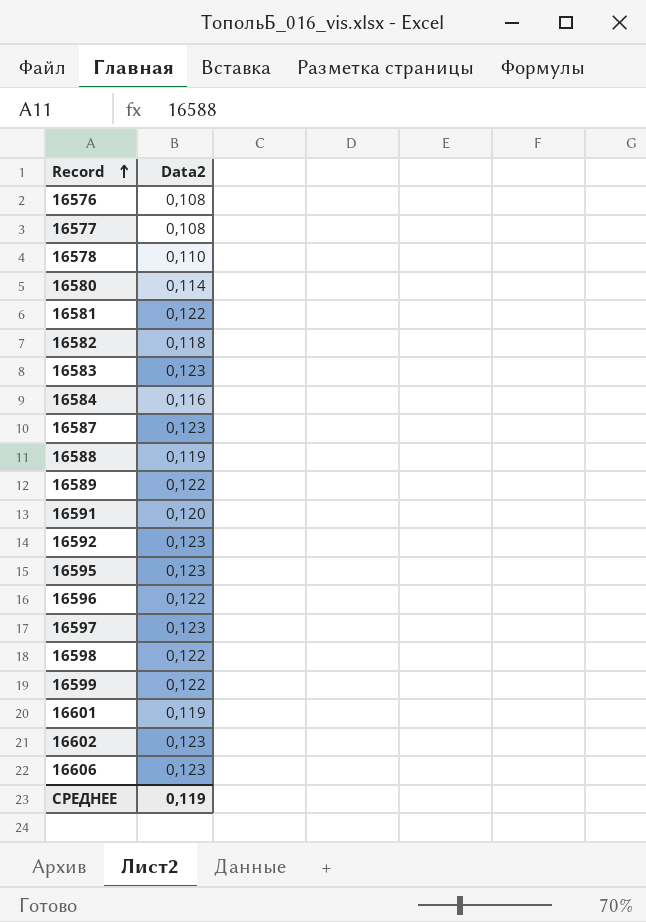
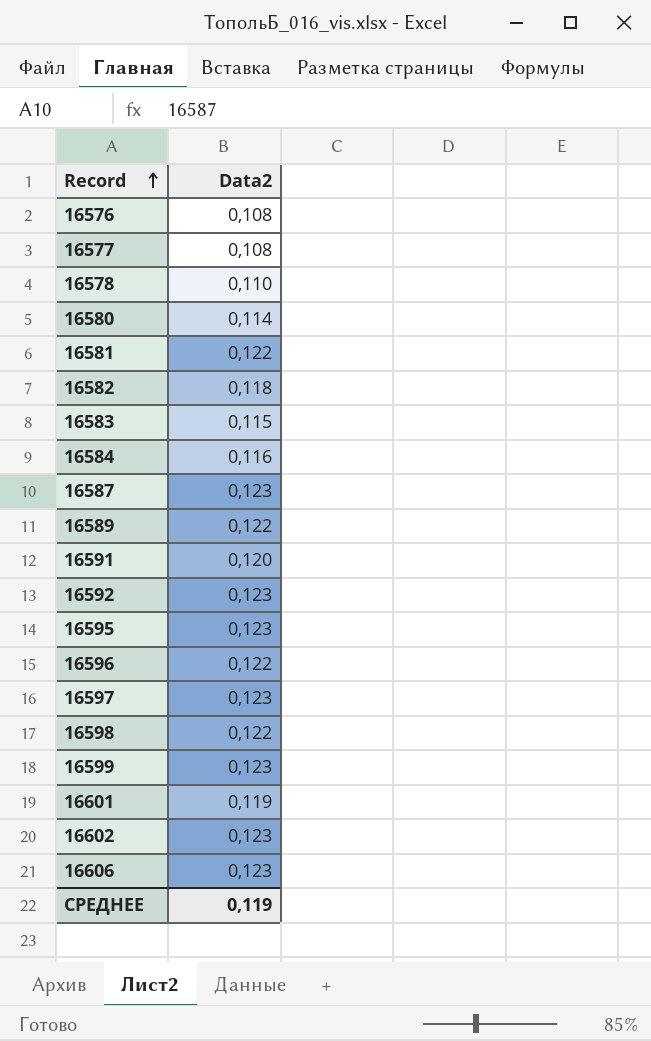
row 16588: 0,119 -> none
16583 | Data2: 0,123 -> 0,115
16599 | Data2: 0,122 -> 0,123

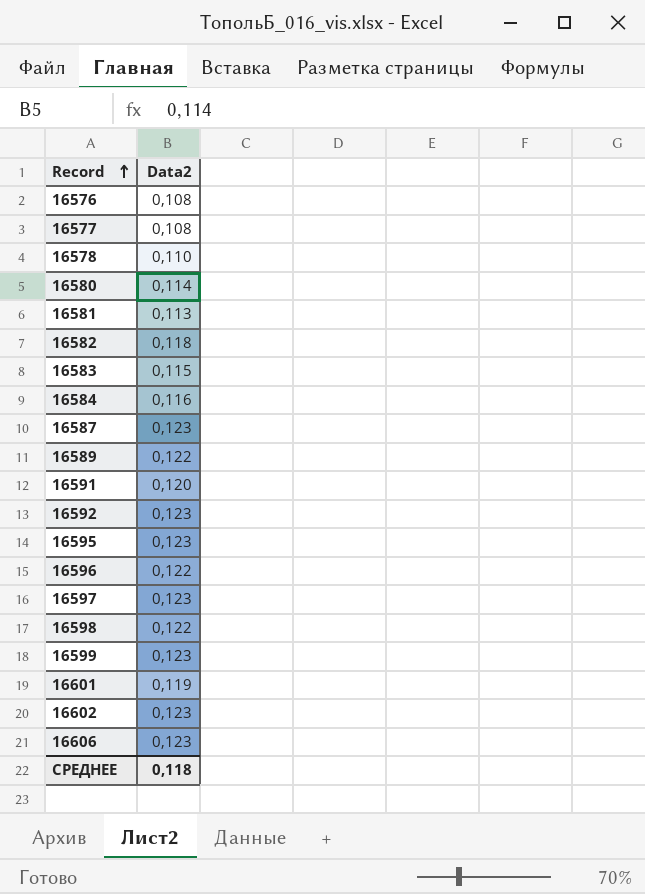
16581 | Data2: 0,122 -> 0,113
СРЕДНЕЕ | Data2: 0,119 -> 0,118

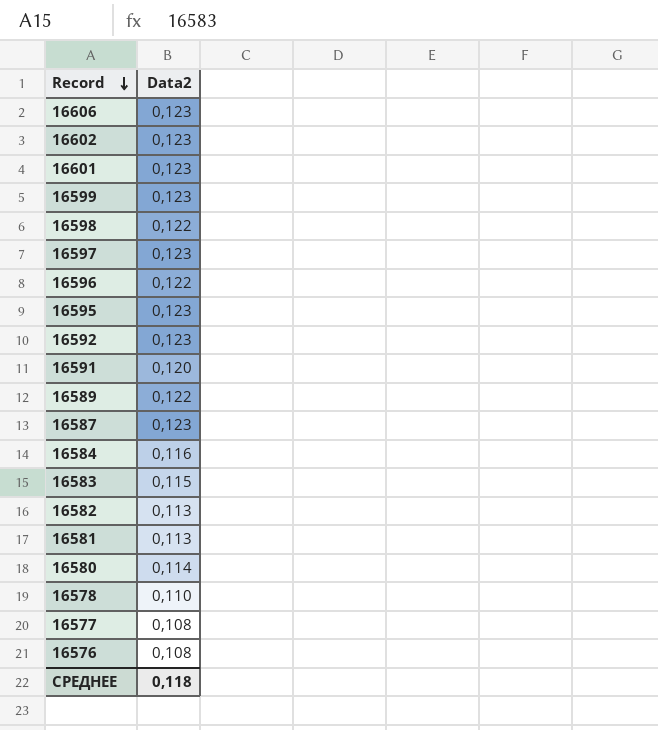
row order: Record ascending -> Record descending
16601 | Data2: 0,119 -> 0,123
16582 | Data2: 0,118 -> 0,113

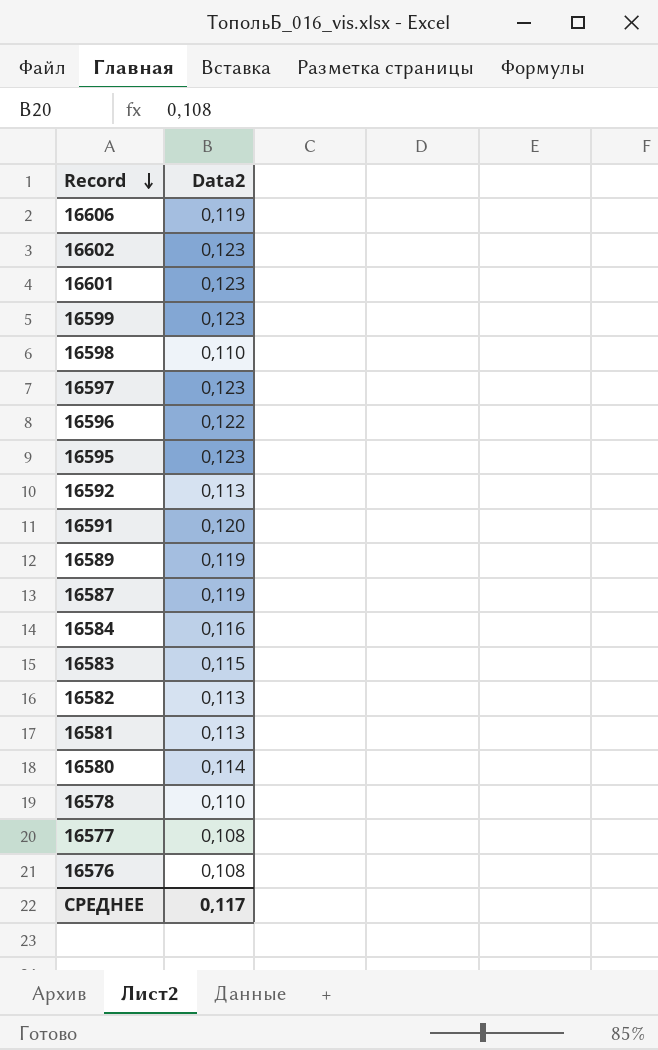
16606 | Data2: 0,123 -> 0,119
16598 | Data2: 0,122 -> 0,110
16592 | Data2: 0,123 -> 0,113
16589 | Data2: 0,122 -> 0,119
16587 | Data2: 0,123 -> 0,119
СРЕДНЕЕ | Data2: 0,118 -> 0,117

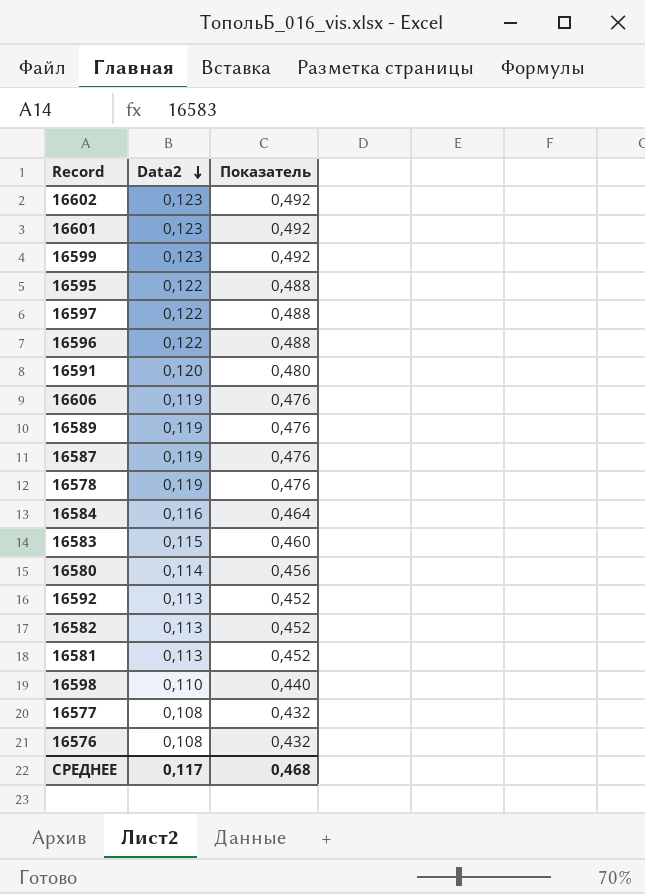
row order: Record descending -> Data2 descending
column Показатель | formula: none -> [Data2] * 4
16595 | Data2: 0,123 -> 0,122
16597 | Data2: 0,123 -> 0,122
16578 | Data2: 0,110 -> 0,119

